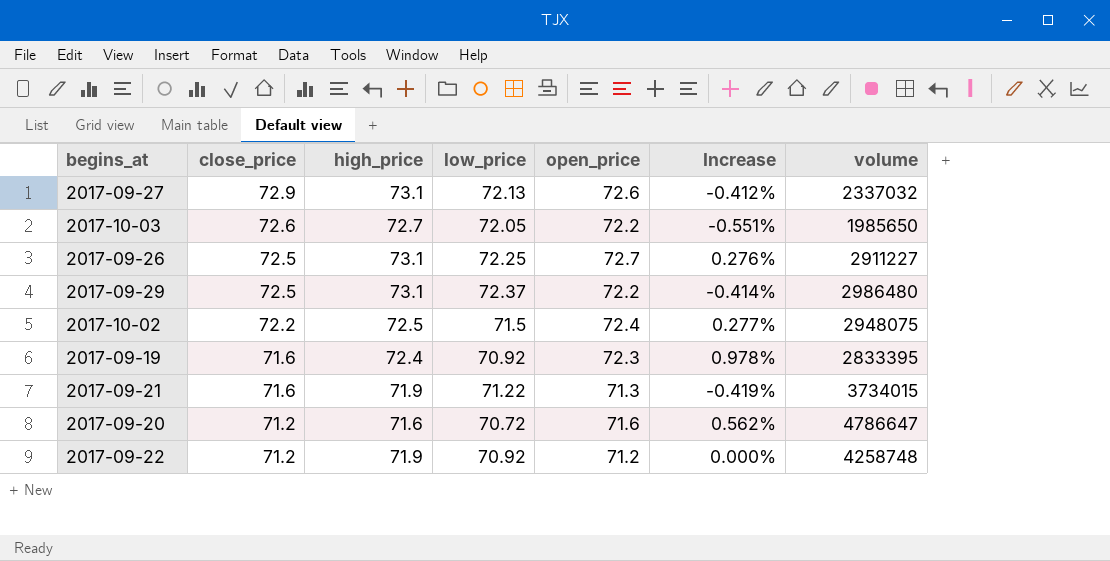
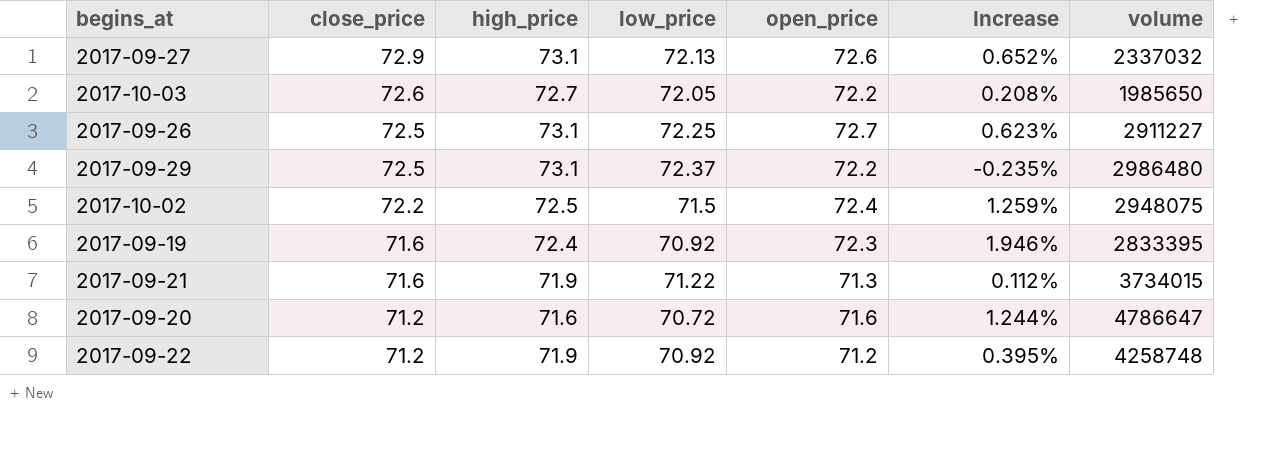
column Increase | formula: ([open_price] - [close_price]) / [close_price] -> ([open_price] - [low_price]) / [low_price]

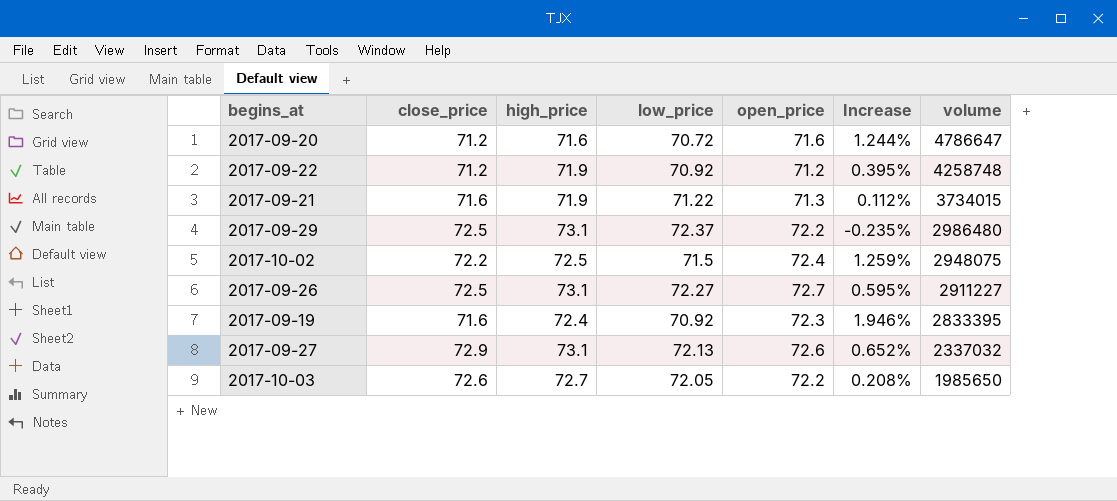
row order: close_price descending -> volume descending
2017-09-26 | low_price: 72.25 -> 72.27
2017-09-26 | Increase: 0.623% -> 0.595%

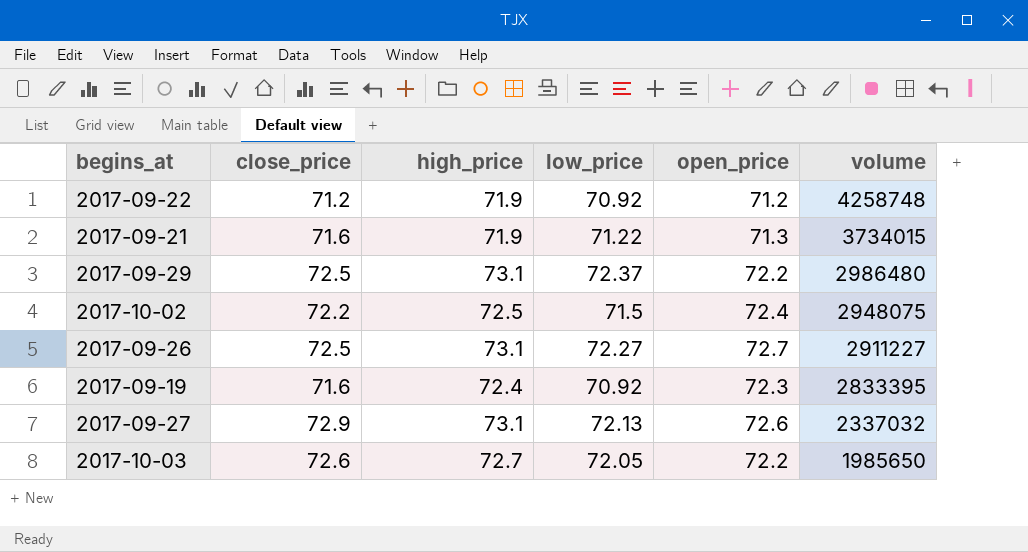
column Increase | formula: ([open_price] - [low_price]) / [low_price] -> none
row 2017-09-20: 71.2 | 71.6 | 70.72 | 71.6 | 1.244% | 4786647 -> none

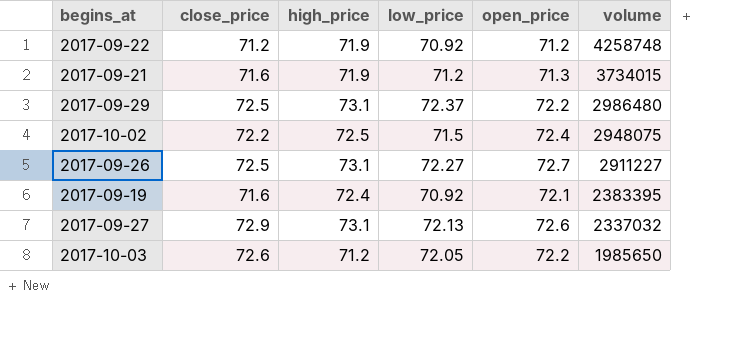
2017-09-21 | low_price: 71.22 -> 71.2
2017-09-19 | open_price: 72.3 -> 72.1
2017-09-19 | volume: 2833395 -> 2383395
2017-10-03 | high_price: 72.7 -> 71.2

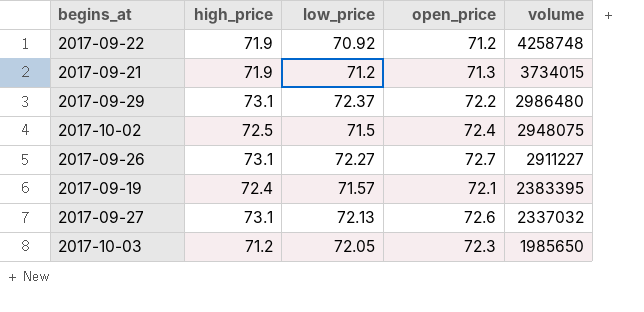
column close_price | position: 2 -> none
2017-09-19 | low_price: 70.92 -> 71.57
2017-10-03 | open_price: 72.2 -> 72.3

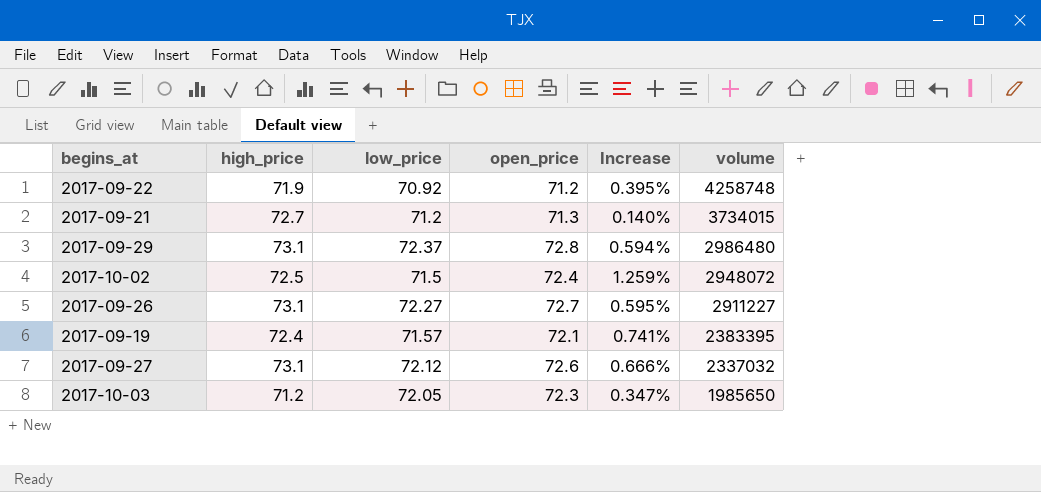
column Increase | formula: none -> ([open_price] - [low_price]) / [low_price]
2017-09-21 | high_price: 71.9 -> 72.7
2017-09-29 | open_price: 72.2 -> 72.8
2017-10-02 | volume: 2948075 -> 2948072
2017-09-27 | low_price: 72.13 -> 72.12

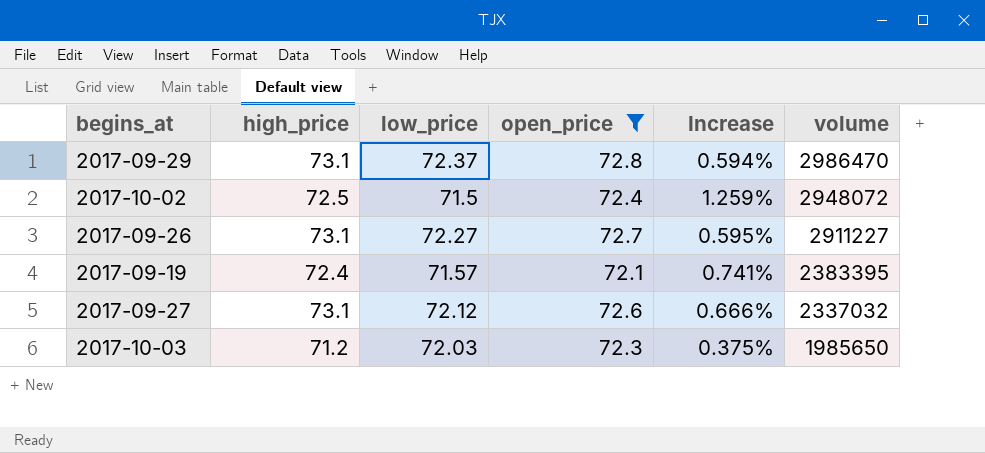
filter: none -> open_price >= 72.1
2017-09-29 | volume: 2986480 -> 2986470
2017-10-03 | low_price: 72.05 -> 72.03
2017-10-03 | Increase: 0.347% -> 0.375%

